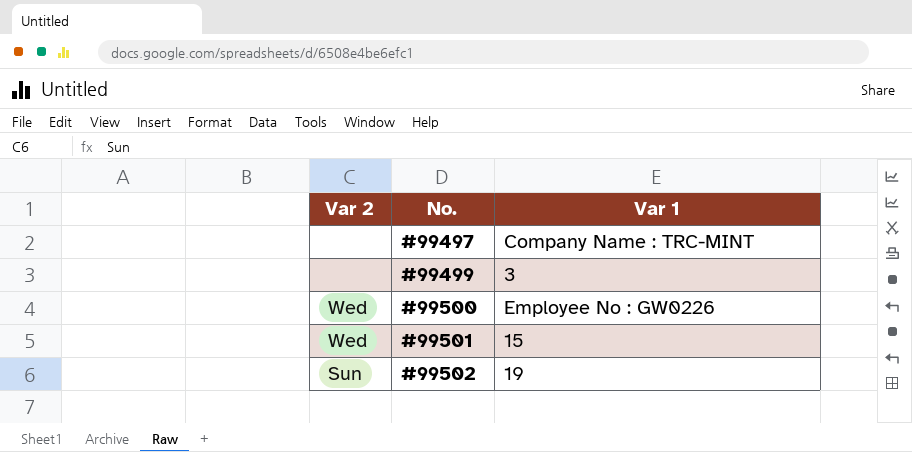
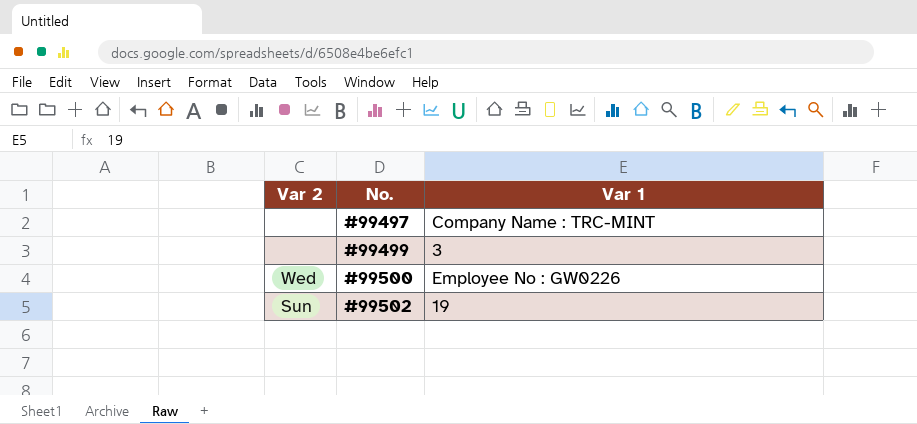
row #99501: Wed | 15 -> none

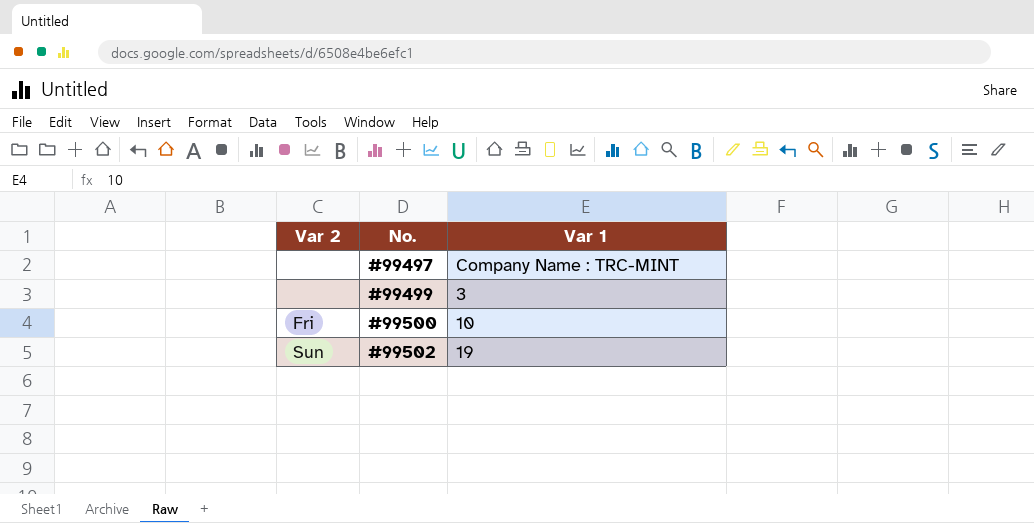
#99500 | Var 2: Wed -> Fri
#99500 | Var 1: Employee No : GW0226 -> 10

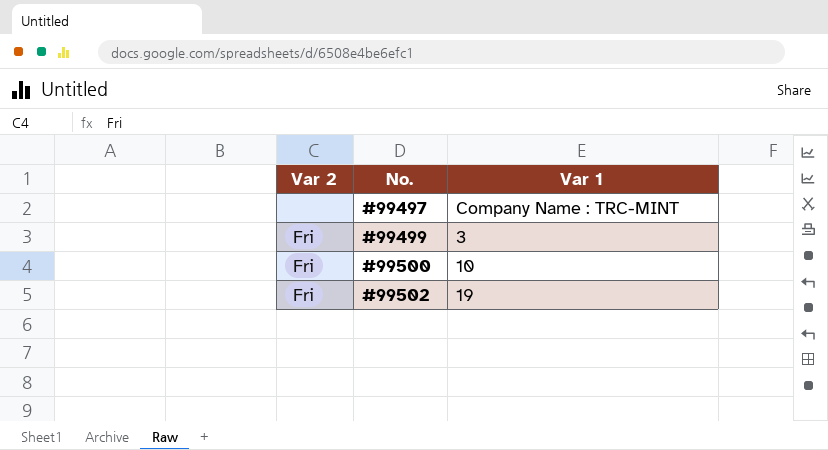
#99499 | Var 2: none -> Fri
#99502 | Var 2: Sun -> Fri

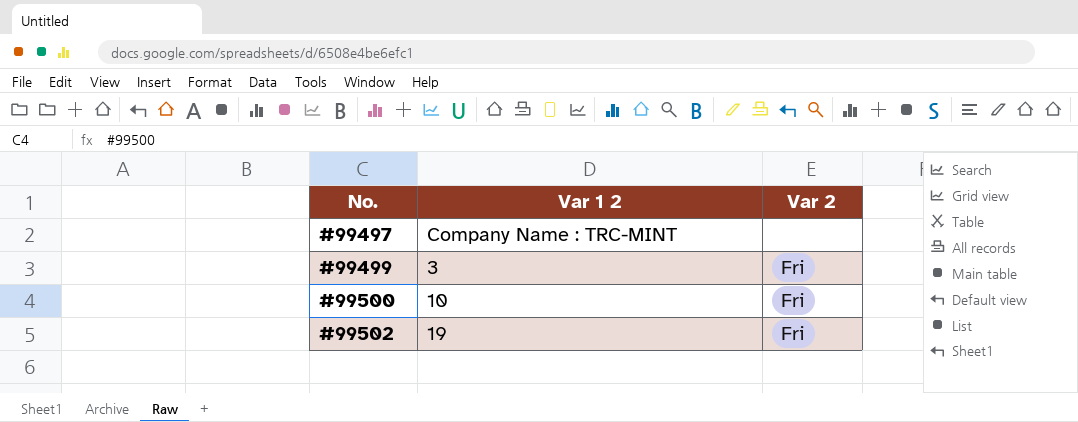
column name: Var 1 -> Var 1 2
column Var 2 | position: 1 -> 3

